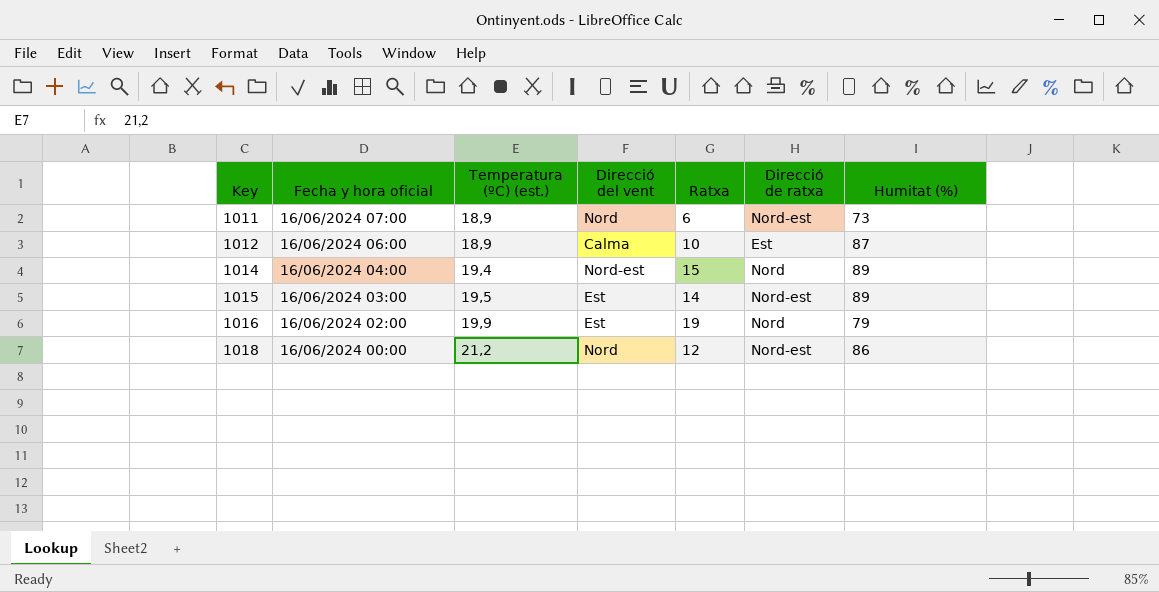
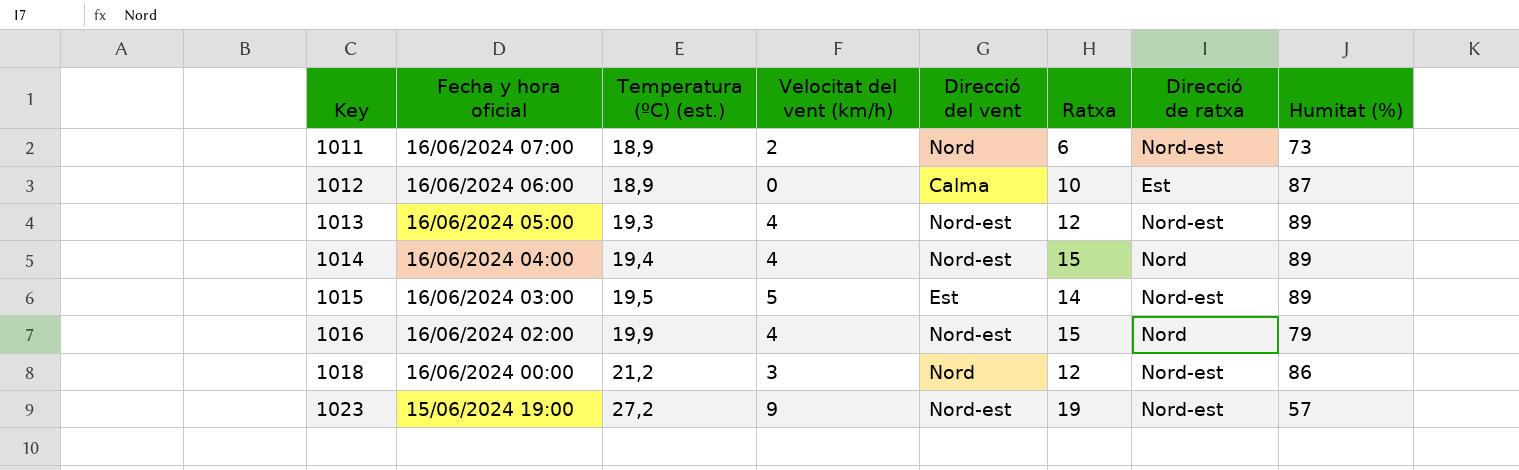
column Velocitat del vent (km/h) | position: none -> 4
row 1013: none -> 16/06/2024 05:00 | 19,3 | 4 | Nord-est | 12 | Nord-est | 89
1016 | Direcció del vent: Est -> Nord-est
1016 | Ratxa: 19 -> 15
row 1023: none -> 15/06/2024 19:00 | 27,2 | 9 | Nord-est | 19 | Nord-est | 57

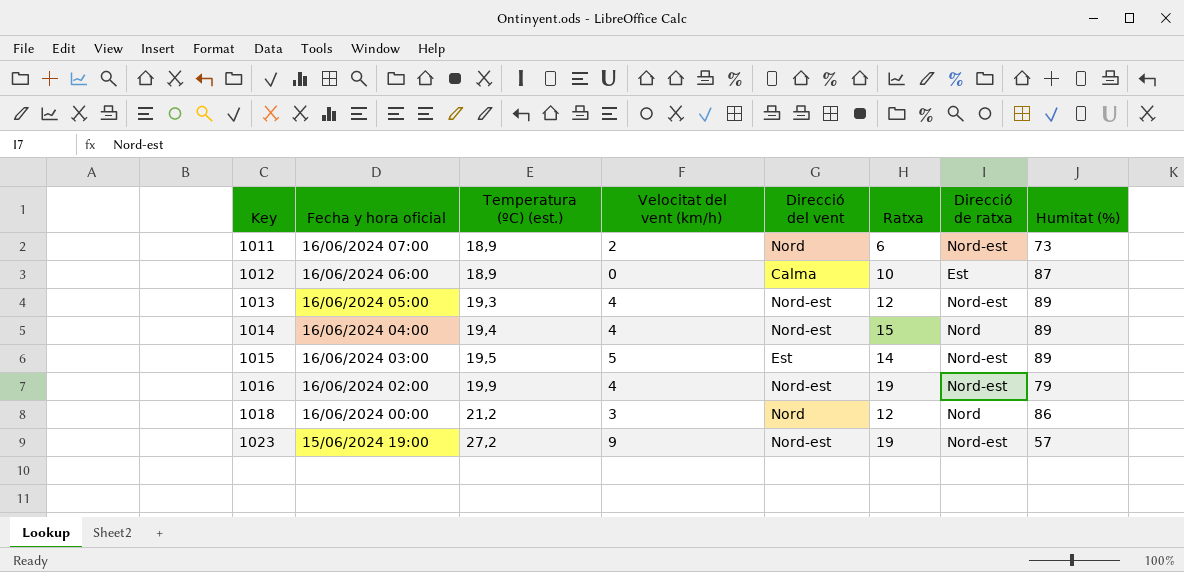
1016 | Ratxa: 15 -> 19
1016 | Direcció de ratxa: Nord -> Nord-est
1018 | Direcció de ratxa: Nord-est -> Nord

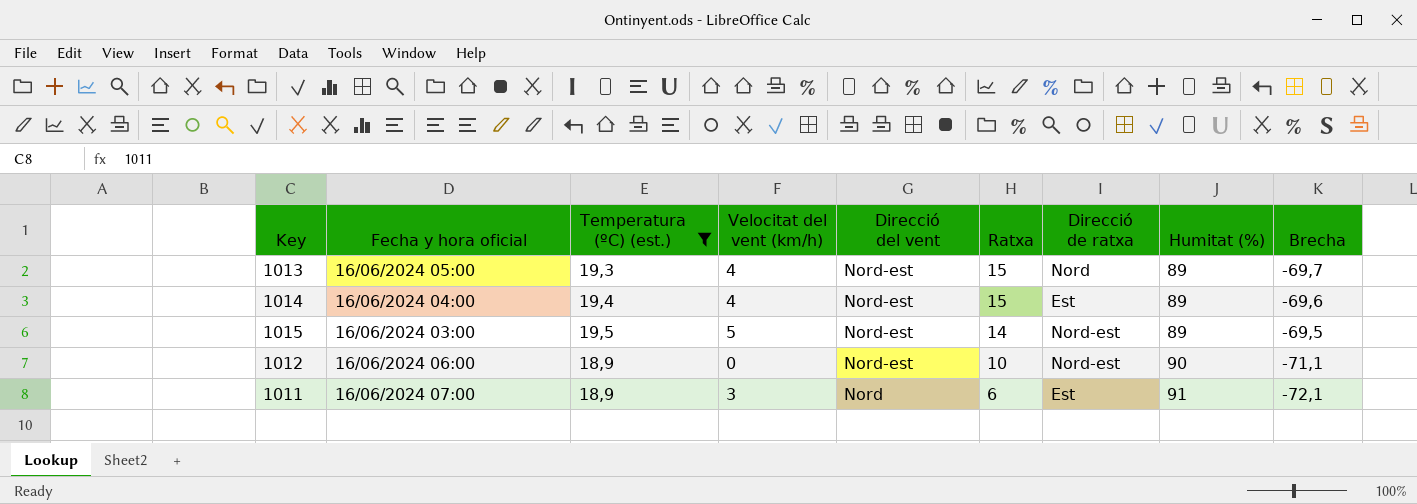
filter: none -> Temperatura (ºC) (est.) <= 19,5
row order: Key ascending -> Direcció del vent descending
column Brecha | formula: none -> [Temperatura (ºC) (est.)] - [Humitat (%)]
1013 | Ratxa: 12 -> 15
1013 | Direcció de ratxa: Nord-est -> Nord
1014 | Direcció de ratxa: Nord -> Est
1015 | Direcció del vent: Est -> Nord-est
1012 | Direcció del vent: Calma -> Nord-est
1012 | Direcció de ratxa: Est -> Nord-est
1012 | Humitat (%): 87 -> 90
1011 | Velocitat del vent (km/h): 2 -> 3
1011 | Direcció de ratxa: Nord-est -> Est
1011 | Humitat (%): 73 -> 91

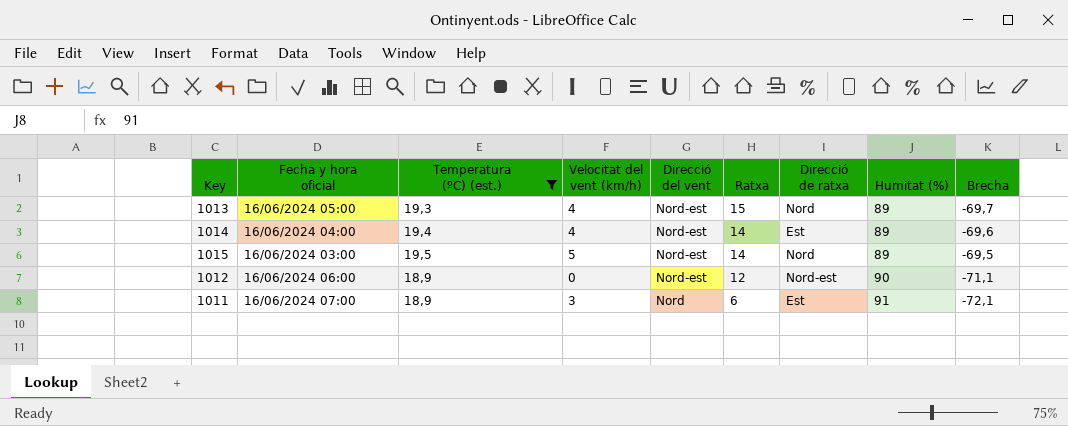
1014 | Ratxa: 15 -> 14
1015 | Direcció de ratxa: Nord-est -> Nord
1012 | Ratxa: 10 -> 12

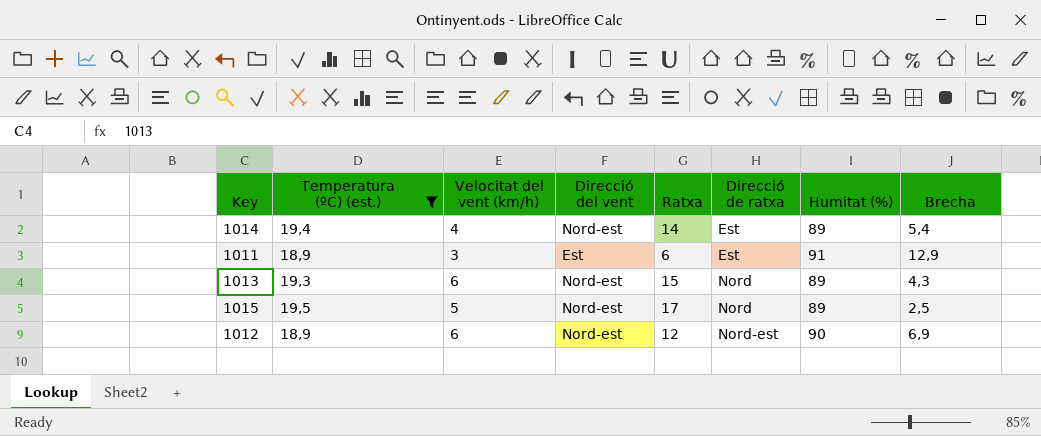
row order: Direcció del vent descending -> Direcció de ratxa ascending
column Fecha y hora oficial | position: 2 -> none
column Brecha | formula: [Temperatura (ºC) (est.)] - [Humitat (%)] -> [Temperatura (ºC) (est.)] - [Ratxa]
1011 | Direcció del vent: Nord -> Est
1013 | Velocitat del vent (km/h): 4 -> 6
1015 | Ratxa: 14 -> 17
1012 | Velocitat del vent (km/h): 0 -> 6

